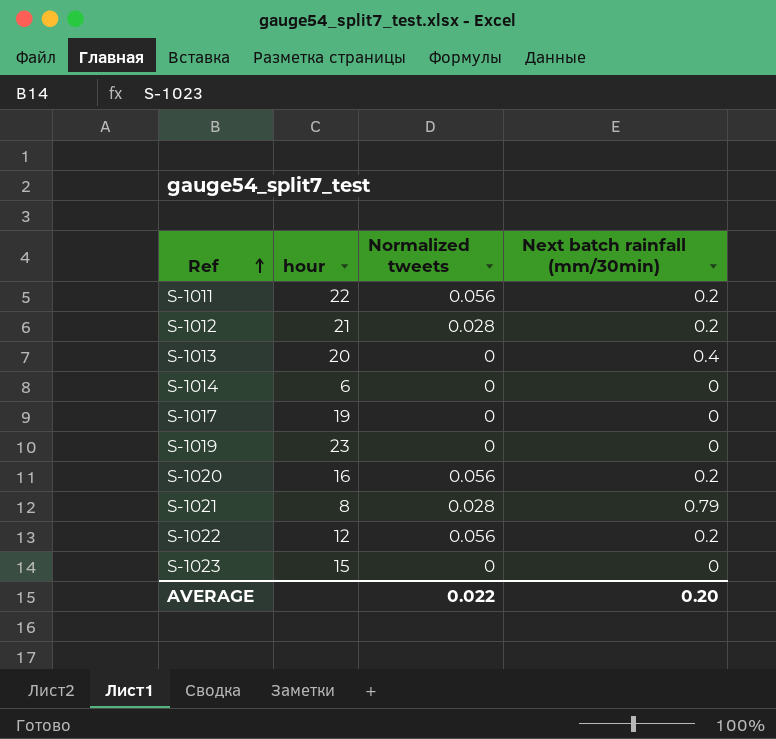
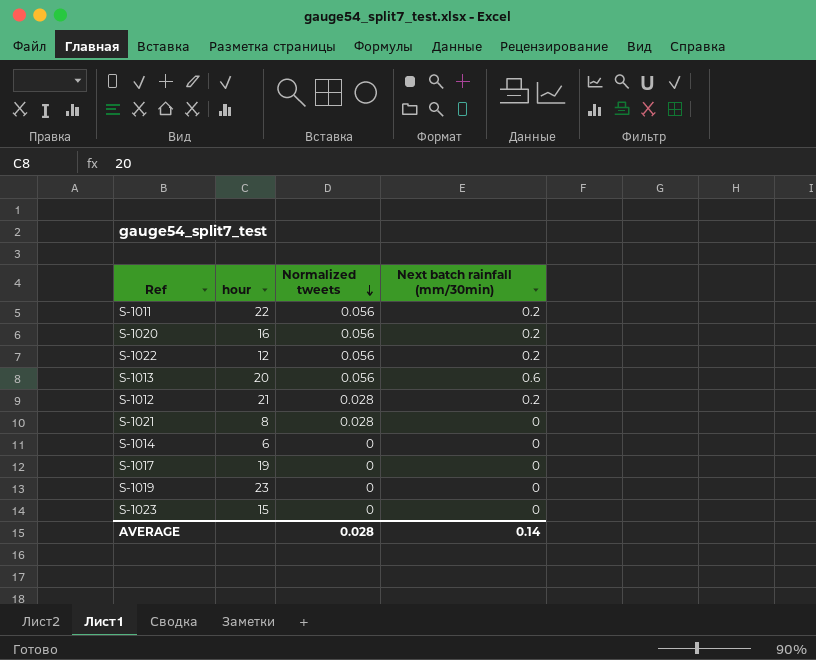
row order: Ref ascending -> Normalized tweets descending
S-1013 | Normalized tweets: 0 -> 0.056
S-1013 | Next batch rainfall (mm/30min): 0.4 -> 0.6
S-1021 | Next batch rainfall (mm/30min): 0.79 -> 0
AVERAGE | Normalized tweets: 0.022 -> 0.028
AVERAGE | Next batch rainfall (mm/30min): 0.20 -> 0.14

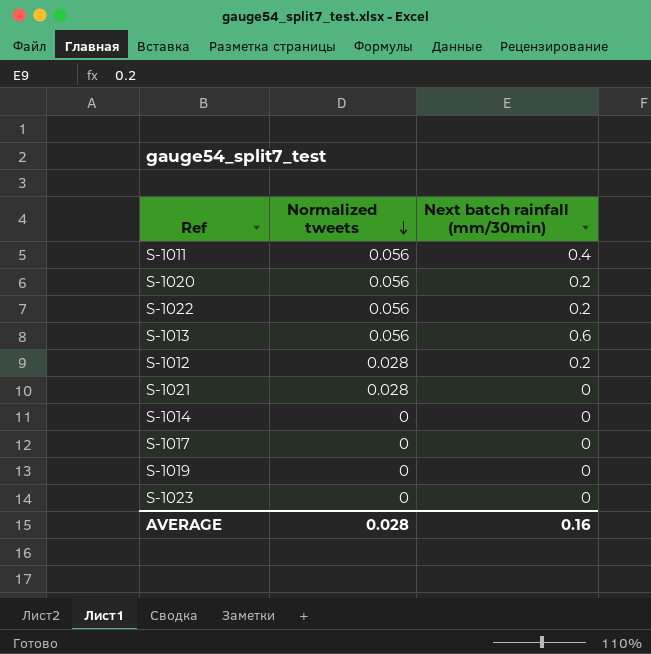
column hour | position: 2 -> none
S-1011 | Next batch rainfall (mm/30min): 0.2 -> 0.4
AVERAGE | Next batch rainfall (mm/30min): 0.14 -> 0.16

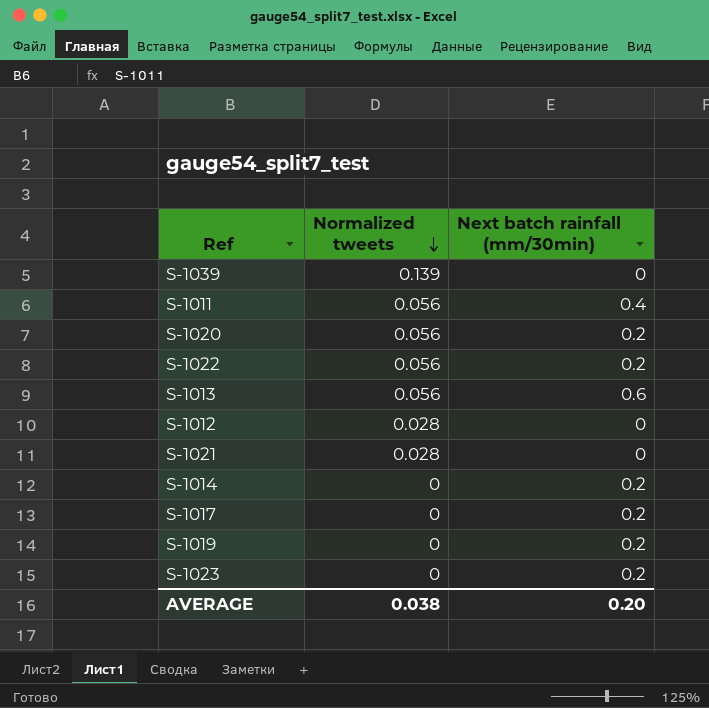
row S-1039: none -> 0.139 | 0
S-1012 | Next batch rainfall (mm/30min): 0.2 -> 0
S-1014 | Next batch rainfall (mm/30min): 0 -> 0.2
S-1017 | Next batch rainfall (mm/30min): 0 -> 0.2
S-1019 | Next batch rainfall (mm/30min): 0 -> 0.2
S-1023 | Next batch rainfall (mm/30min): 0 -> 0.2
AVERAGE | Normalized tweets: 0.028 -> 0.038
AVERAGE | Next batch rainfall (mm/30min): 0.16 -> 0.20

